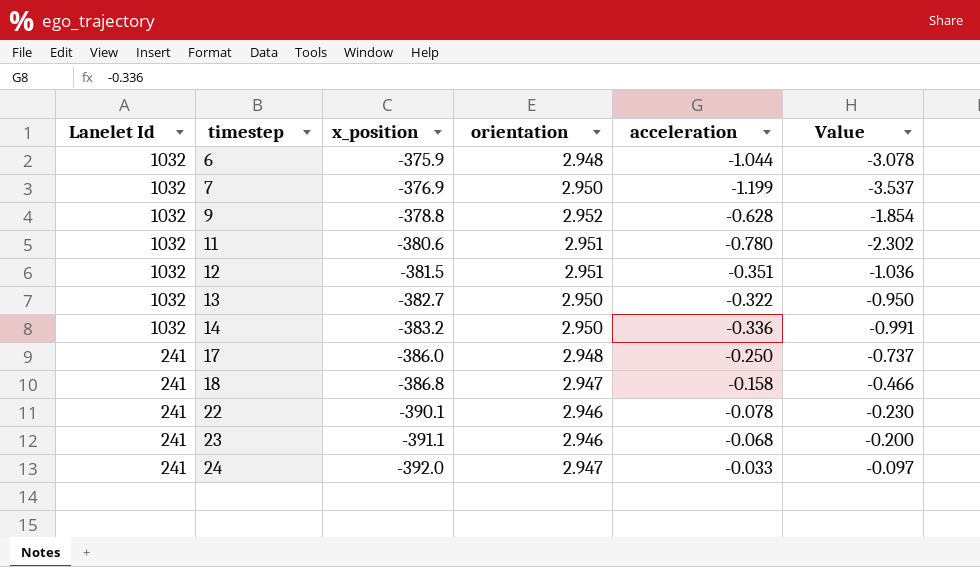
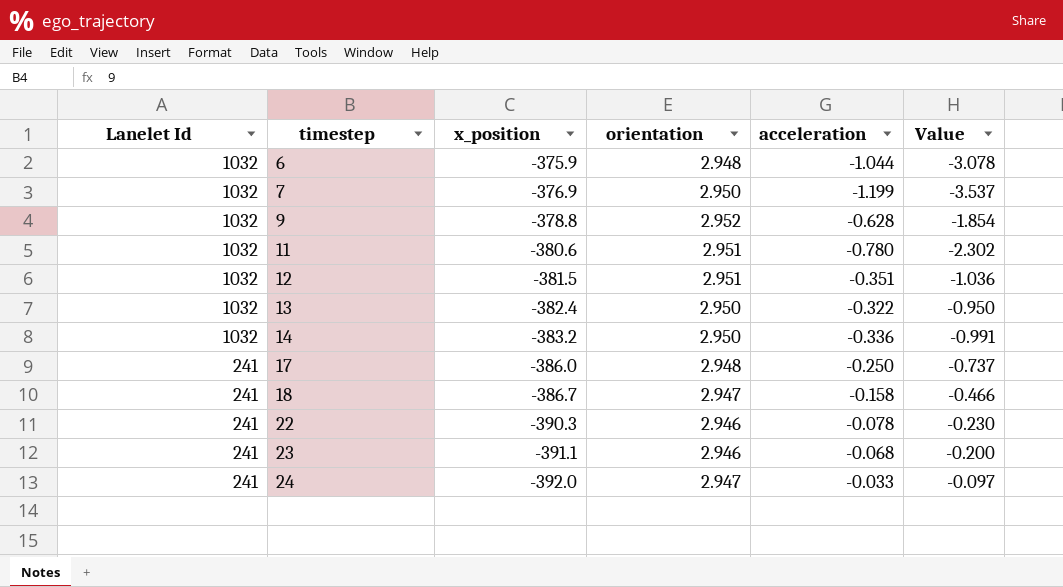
13 | x_position: -382.7 -> -382.4
18 | x_position: -386.8 -> -386.7
22 | x_position: -390.1 -> -390.3

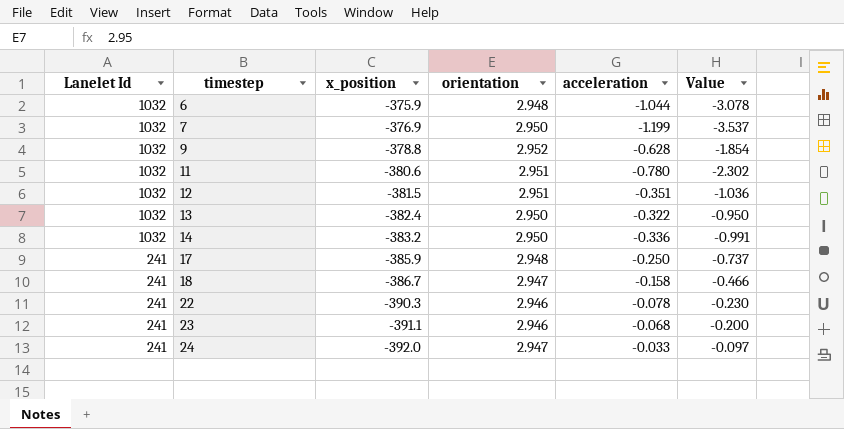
17 | x_position: -386.0 -> -385.9

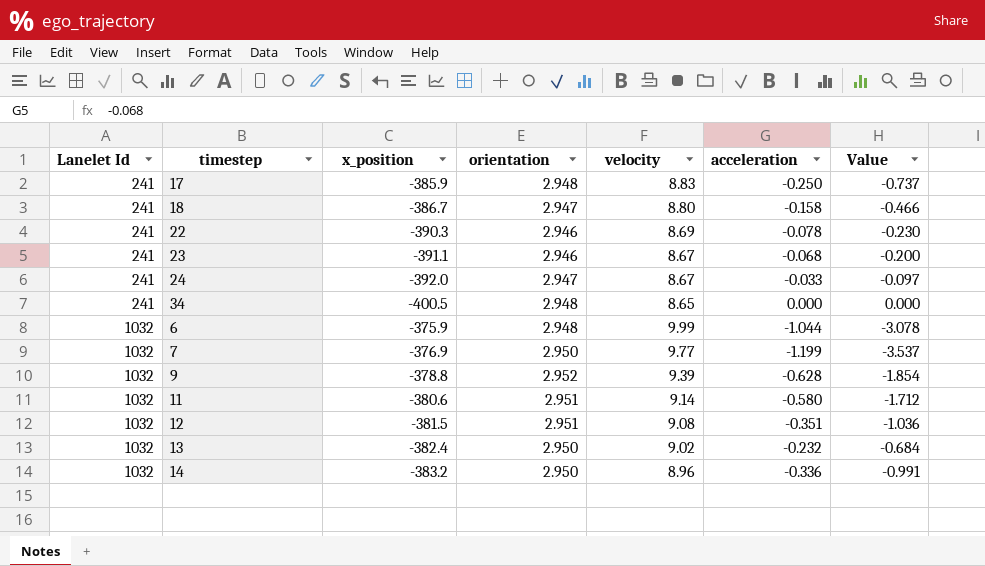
row order: Lanelet Id descending -> Lanelet Id ascending
column velocity | position: none -> 5
row 34: none -> 241 | -400.5 | 2.948 | 8.65 | 0.000 | 0.000
11 | acceleration: -0.780 -> -0.580
11 | Value: -2.302 -> -1.712
13 | acceleration: -0.322 -> -0.232
13 | Value: -0.950 -> -0.684

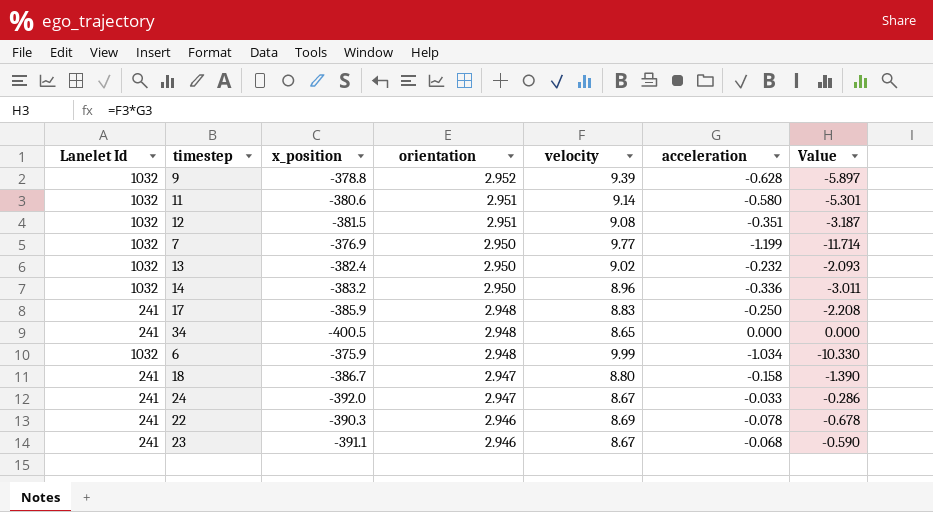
row order: Lanelet Id ascending -> orientation descending
column Value | formula: [orientation] * [acceleration] -> [velocity] * [acceleration]
6 | acceleration: -1.044 -> -1.034

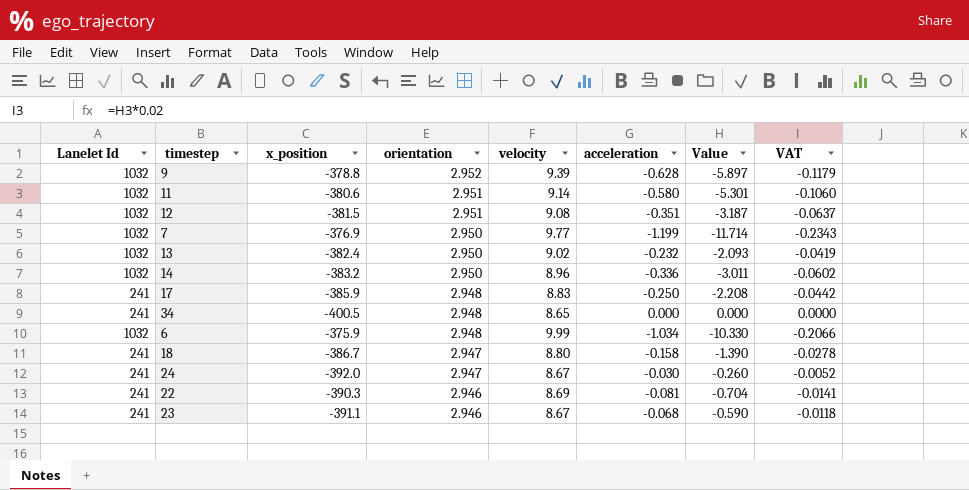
column VAT | formula: none -> [Value] * 0.02
24 | acceleration: -0.033 -> -0.030
24 | Value: -0.286 -> -0.260
22 | acceleration: -0.078 -> -0.081
22 | Value: -0.678 -> -0.704

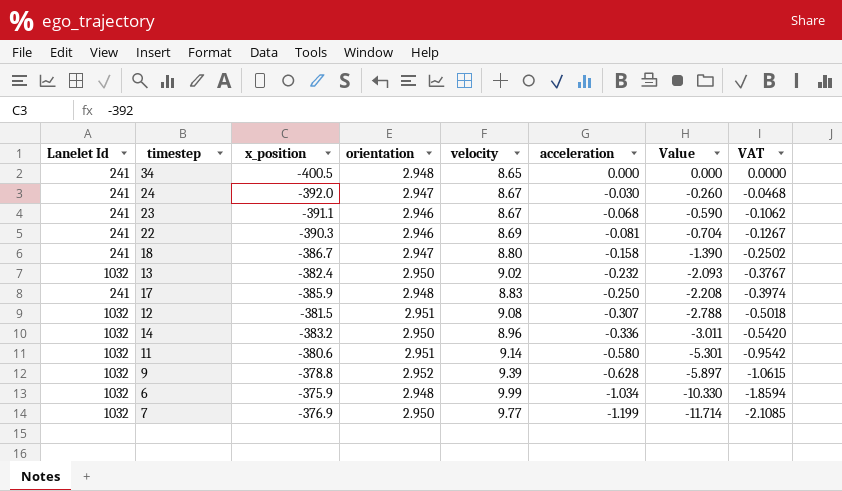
row order: orientation descending -> acceleration descending
column VAT | formula: [Value] * 0.02 -> [Value] * 0.18
12 | acceleration: -0.351 -> -0.307
12 | Value: -3.187 -> -2.788

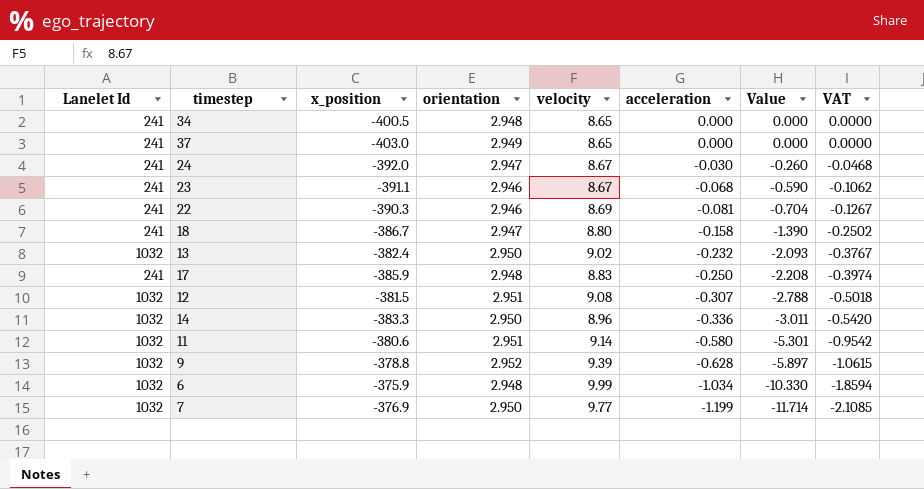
row 37: none -> 241 | -403.0 | 2.949 | 8.65 | 0.000 | 0.000 | 0.0000
14 | x_position: -383.2 -> -383.3

